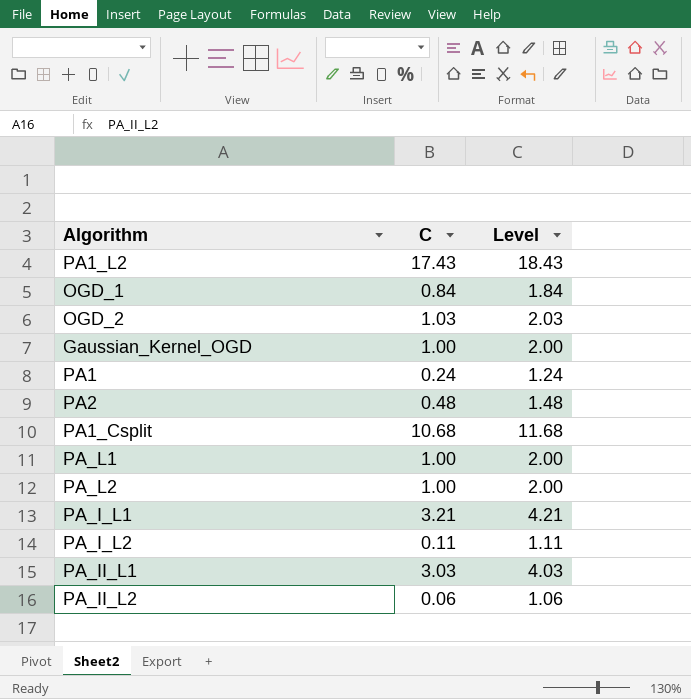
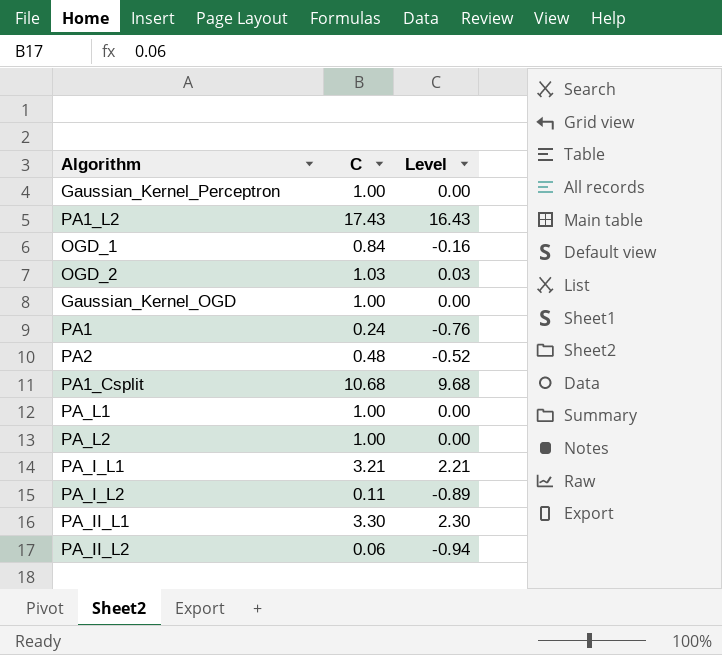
column Level | formula: [C] + 1 -> [C] - 1
row Gaussian_Kernel_Perceptron: none -> 1.00 | 0.00
PA_II_L1 | C: 3.03 -> 3.30

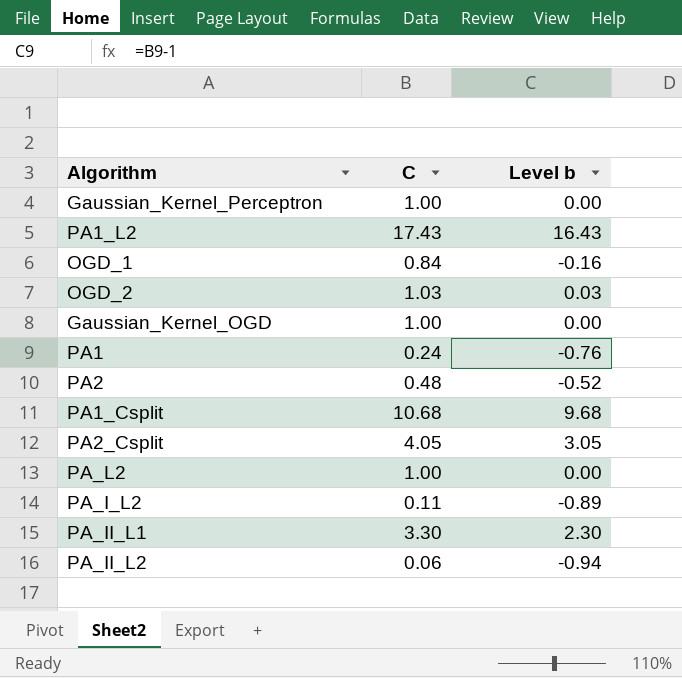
column name: Level -> Level b
row PA_L1: 1.00 | 0.00 -> none
row PA_I_L1: 3.21 | 2.21 -> none
row PA2_Csplit: none -> 4.05 | 3.05

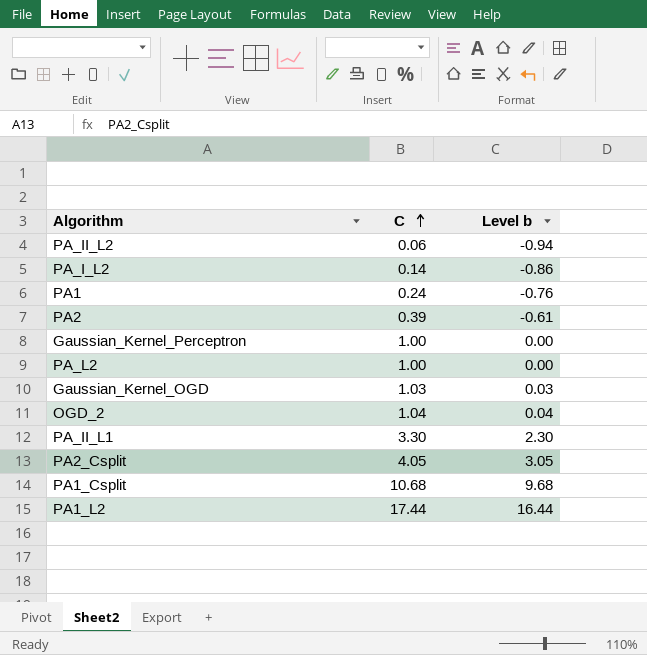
row order: none -> C ascending
row OGD_1: 0.84 | -0.16 -> none
PA_I_L2 | C: 0.11 -> 0.14
PA_I_L2 | Level b: -0.89 -> -0.86
PA2 | C: 0.48 -> 0.39
PA2 | Level b: -0.52 -> -0.61
Gaussian_Kernel_OGD | C: 1.00 -> 1.03
Gaussian_Kernel_OGD | Level b: 0.00 -> 0.03
OGD_2 | C: 1.03 -> 1.04
OGD_2 | Level b: 0.03 -> 0.04
PA1_L2 | C: 17.43 -> 17.44
PA1_L2 | Level b: 16.43 -> 16.44

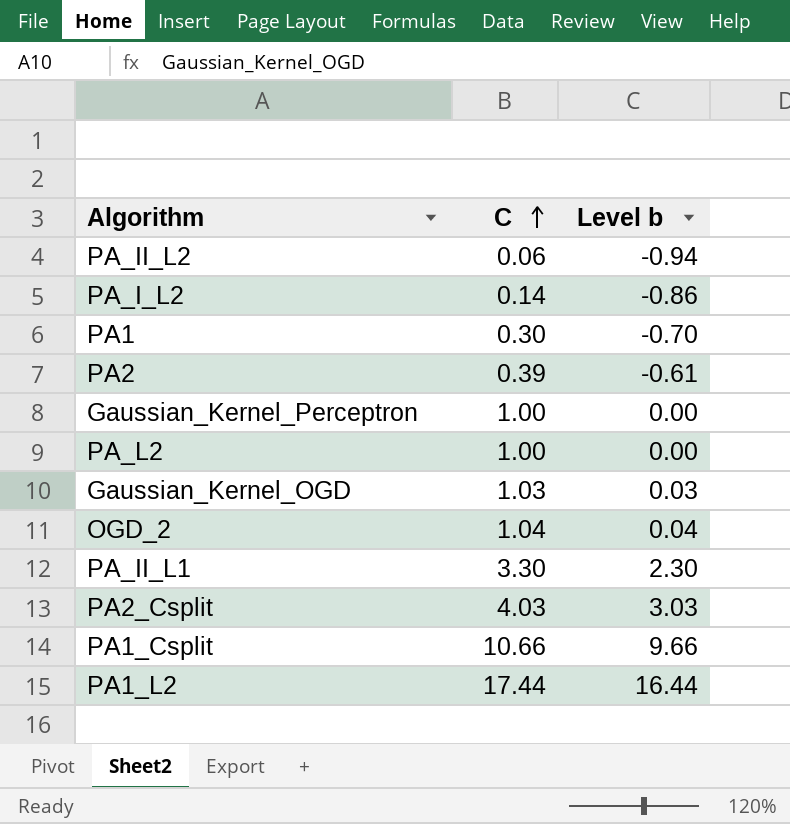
PA1 | C: 0.24 -> 0.30
PA1 | Level b: -0.76 -> -0.70
PA2_Csplit | C: 4.05 -> 4.03
PA2_Csplit | Level b: 3.05 -> 3.03
PA1_Csplit | C: 10.68 -> 10.66
PA1_Csplit | Level b: 9.68 -> 9.66

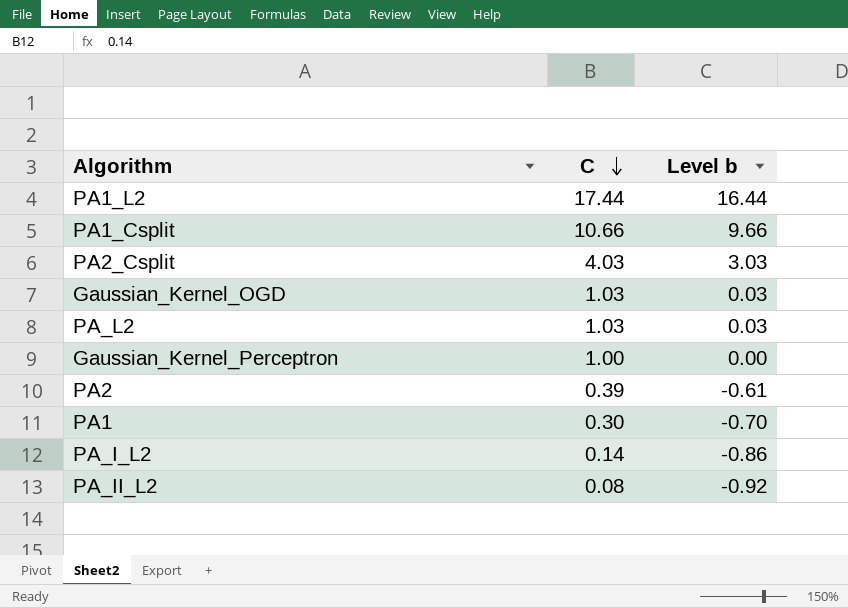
row order: C ascending -> C descending
row OGD_2: 1.04 | 0.04 -> none
row PA_II_L1: 3.30 | 2.30 -> none
PA_L2 | C: 1.00 -> 1.03
PA_L2 | Level b: 0.00 -> 0.03
PA_II_L2 | C: 0.06 -> 0.08
PA_II_L2 | Level b: -0.94 -> -0.92

